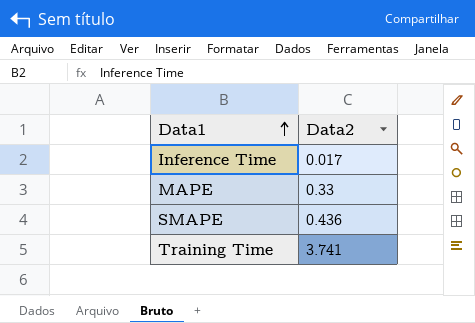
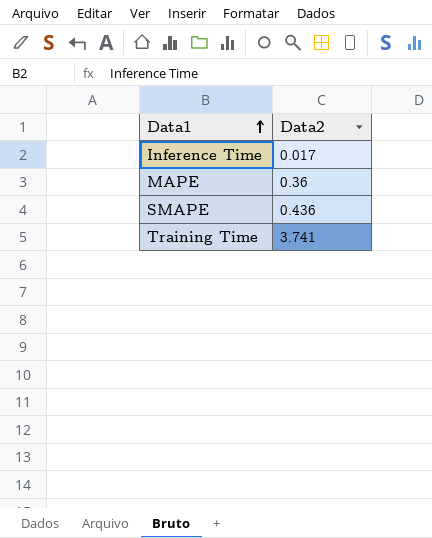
MAPE | Data2: 0.33 -> 0.36

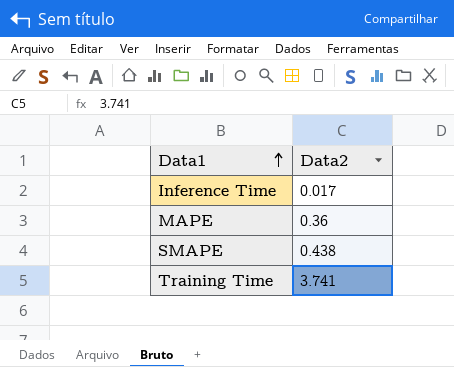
SMAPE | Data2: 0.436 -> 0.438

